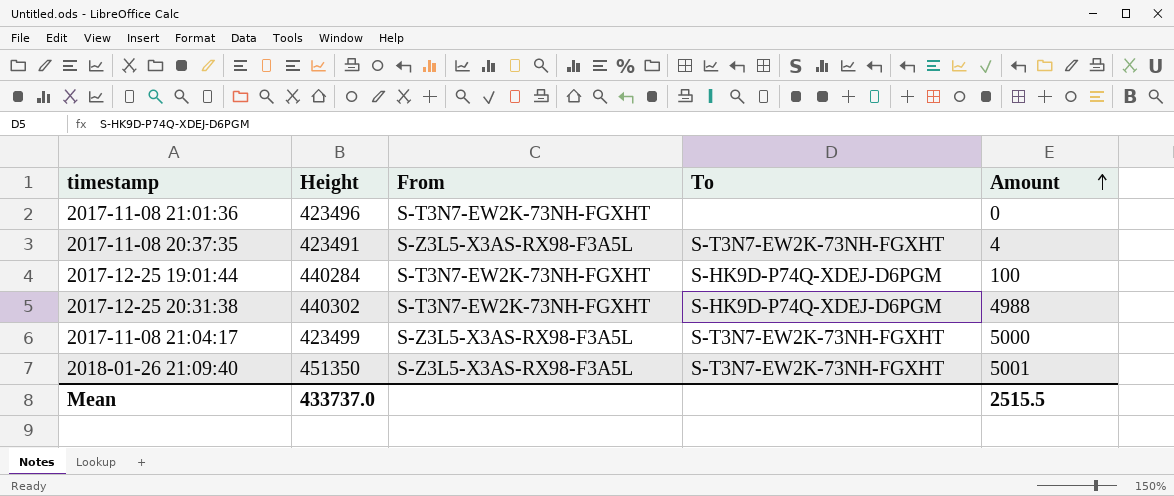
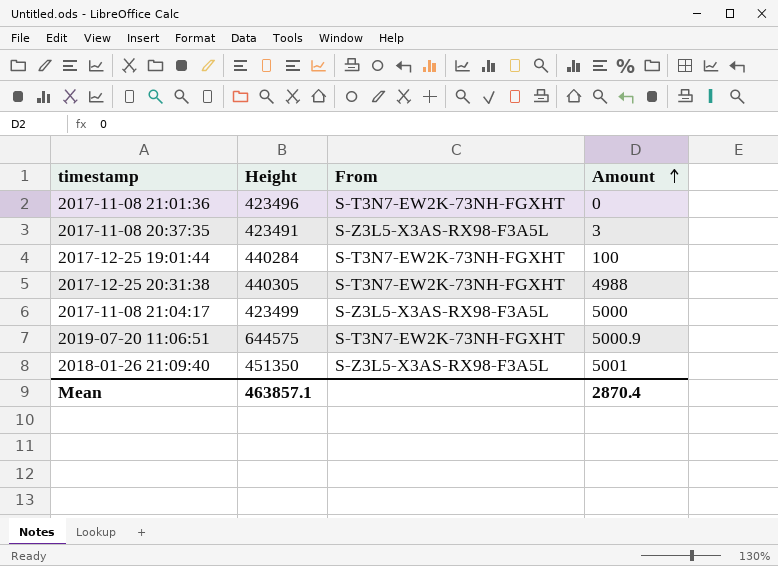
column To | position: 4 -> none
2017-11-08 20:37:35 | Amount: 4 -> 3
2017-12-25 20:31:38 | Height: 440302 -> 440305
row 2019-07-20 11:06:51: none -> 644575 | S-T3N7-EW2K-73NH-FGXHT | 5000.9
Mean | Height: 433737.0 -> 463857.1
Mean | Amount: 2515.5 -> 2870.4

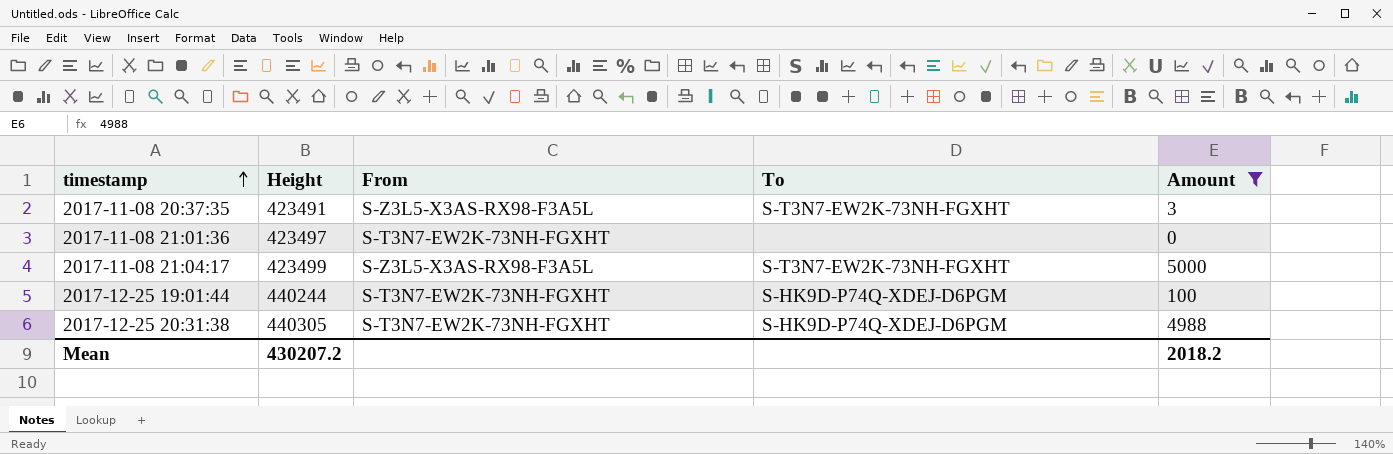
filter: none -> Amount <= 5000
row order: Amount ascending -> timestamp ascending
column To | position: none -> 4
2017-11-08 21:01:36 | Height: 423496 -> 423497
2017-12-25 19:01:44 | Height: 440284 -> 440244
Mean | Height: 463857.1 -> 430207.2
Mean | Amount: 2870.4 -> 2018.2

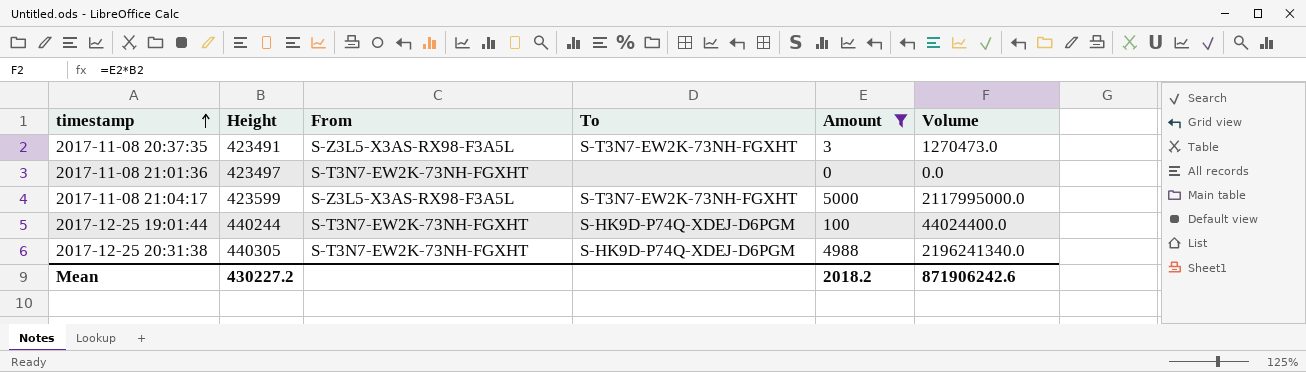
column Volume | formula: none -> [Height] * [Amount]
2017-11-08 21:04:17 | Height: 423499 -> 423599
Mean | Height: 430207.2 -> 430227.2

